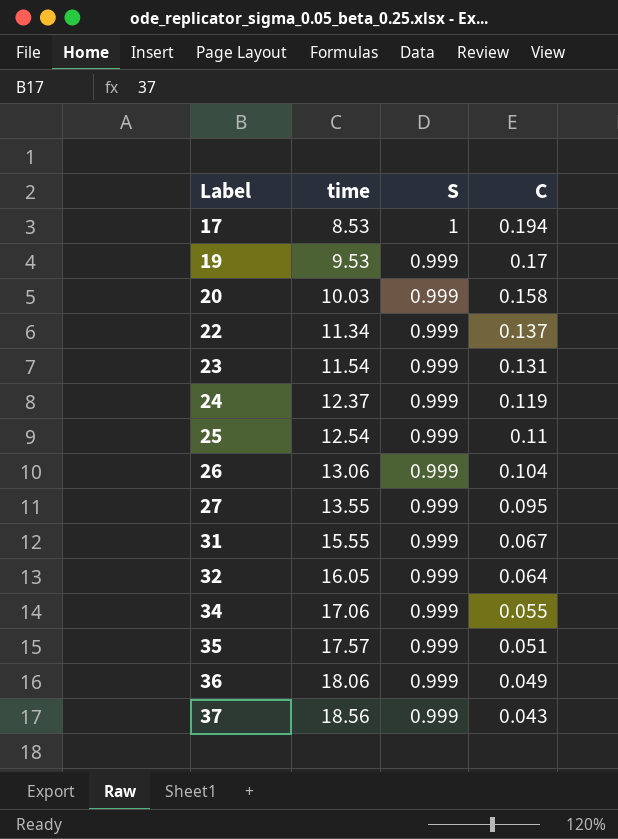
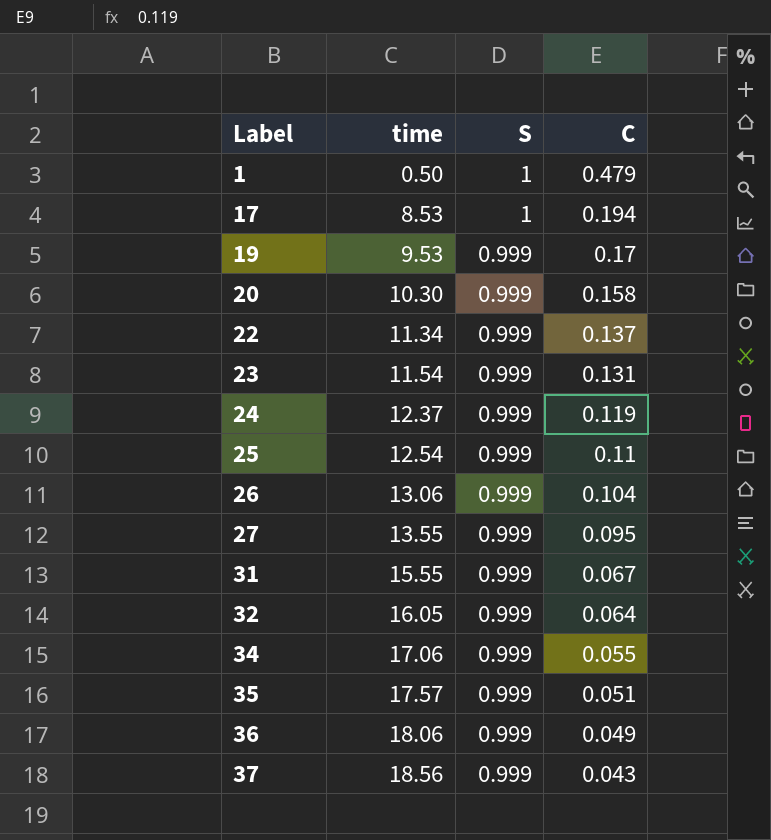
row 1: none -> 0.50 | 1 | 0.479
20 | time: 10.03 -> 10.30

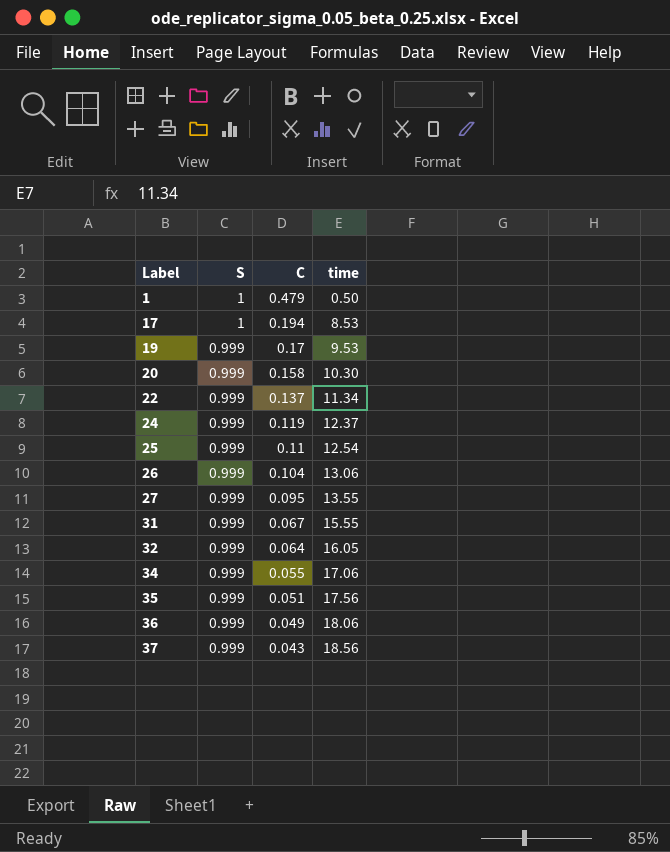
column time | position: 2 -> 4
row 23: 11.54 | 0.999 | 0.131 -> none
35 | time: 17.57 -> 17.56

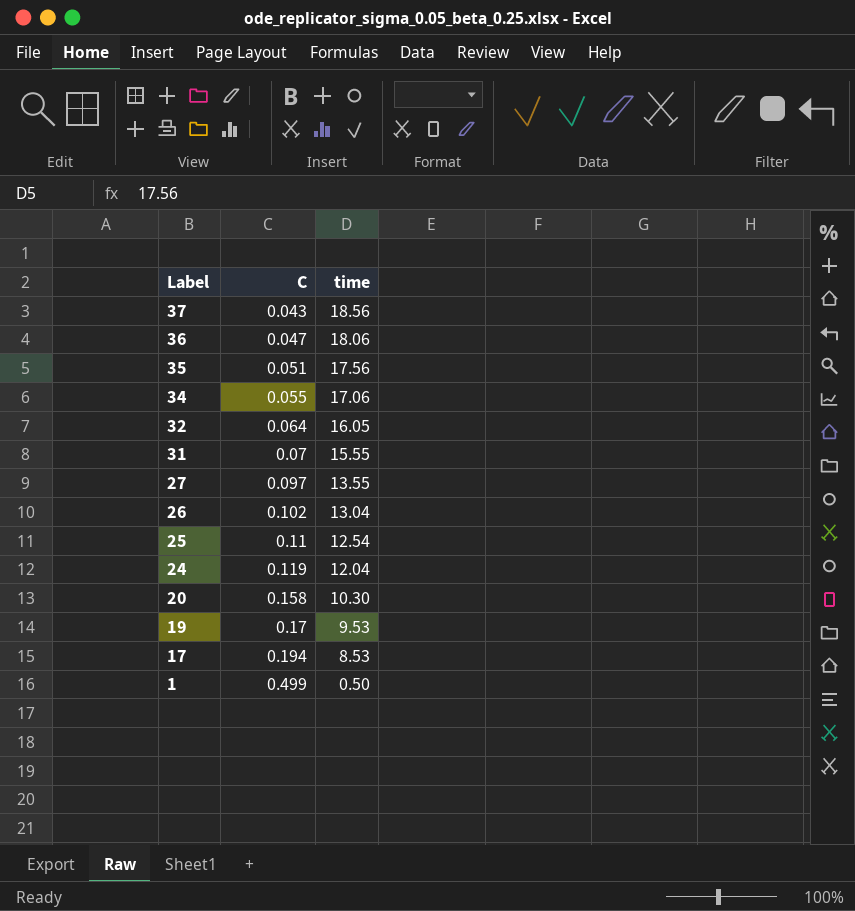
row order: Label ascending -> Label descending
column S | position: 2 -> none
row 22: 0.999 | 0.137 | 11.34 -> none
36 | C: 0.049 -> 0.047
31 | C: 0.067 -> 0.07
27 | C: 0.095 -> 0.097
26 | C: 0.104 -> 0.102
26 | time: 13.06 -> 13.04
24 | time: 12.37 -> 12.04
1 | C: 0.479 -> 0.499

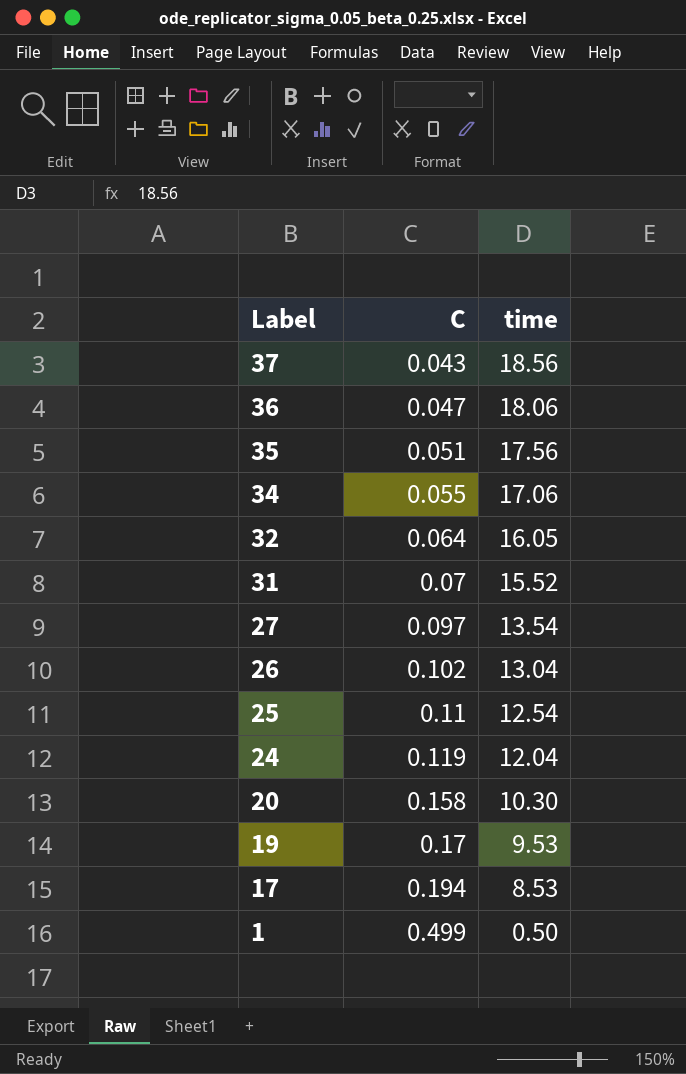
31 | time: 15.55 -> 15.52
27 | time: 13.55 -> 13.54

